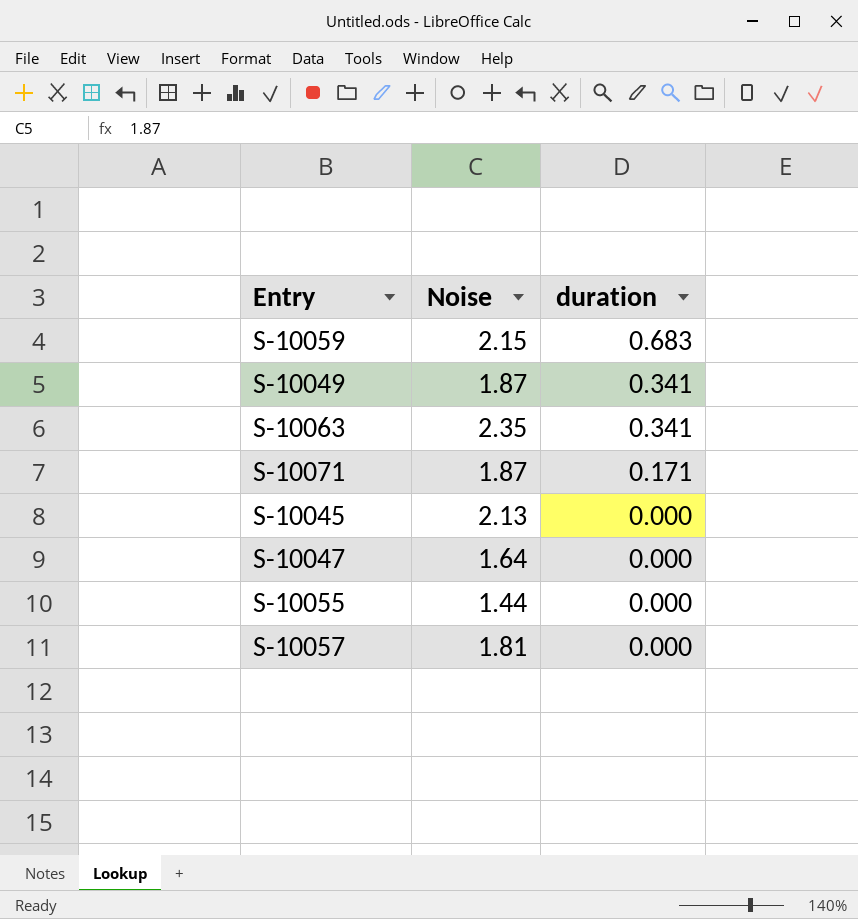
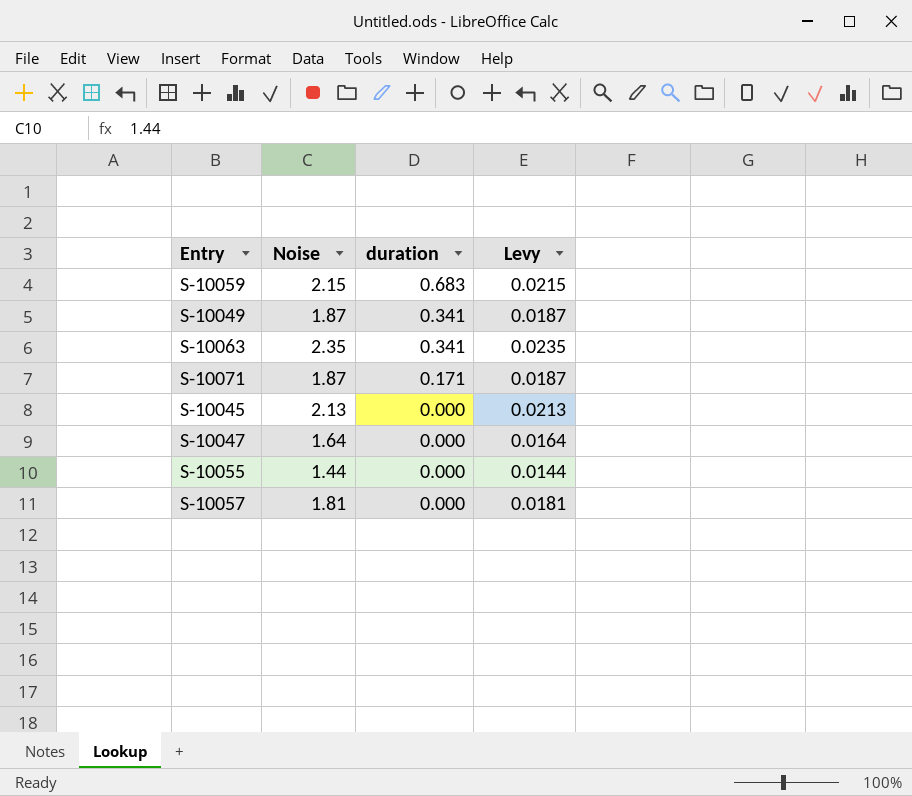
column Levy | formula: none -> [Noise] * 0.01

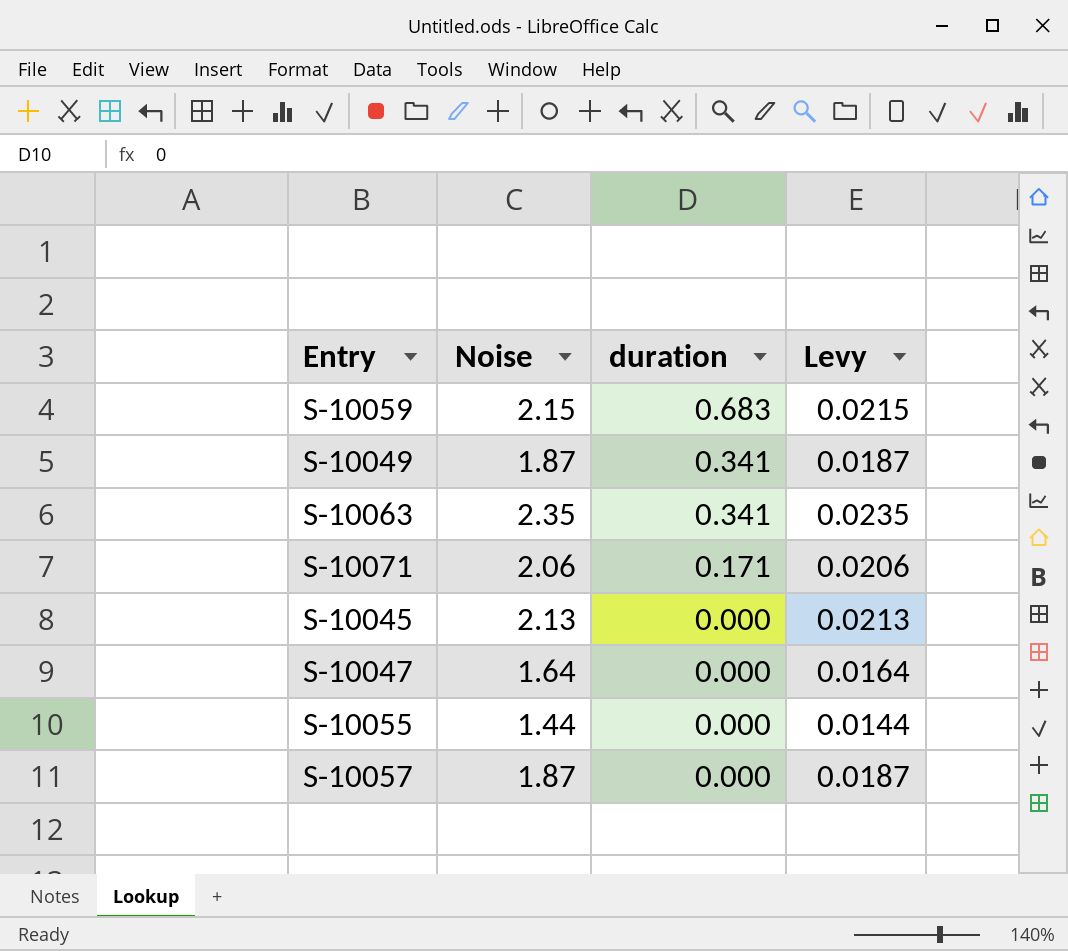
S-10071 | Noise: 1.87 -> 2.06
S-10071 | Levy: 0.0187 -> 0.0206
S-10057 | Noise: 1.81 -> 1.87
S-10057 | Levy: 0.0181 -> 0.0187

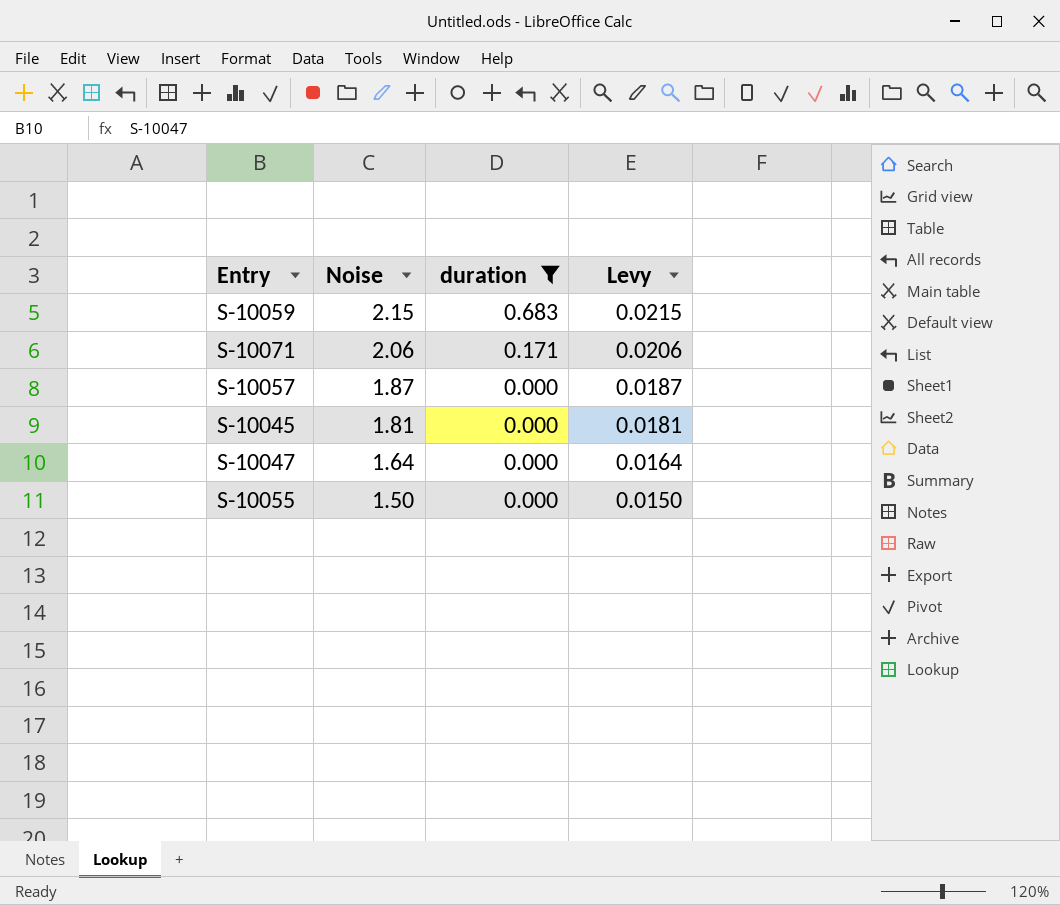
filter: none -> duration != 0.341
row order: duration descending -> Noise descending
S-10045 | Noise: 2.13 -> 1.81
S-10045 | Levy: 0.0213 -> 0.0181
S-10055 | Noise: 1.44 -> 1.50
S-10055 | Levy: 0.0144 -> 0.0150

